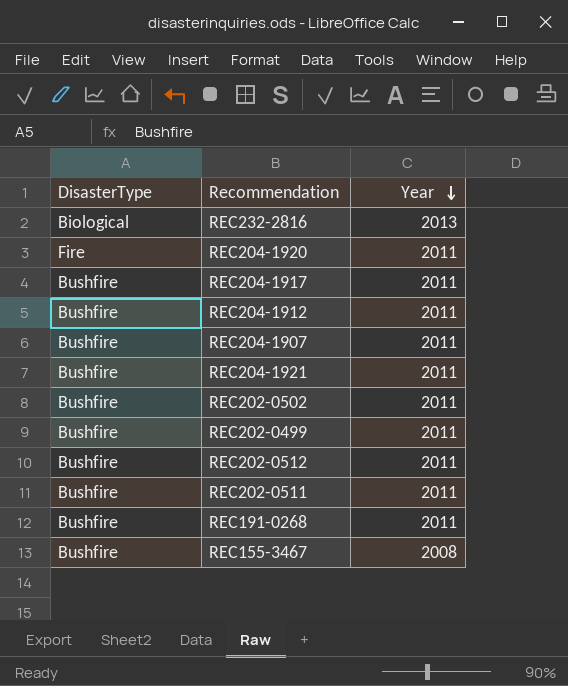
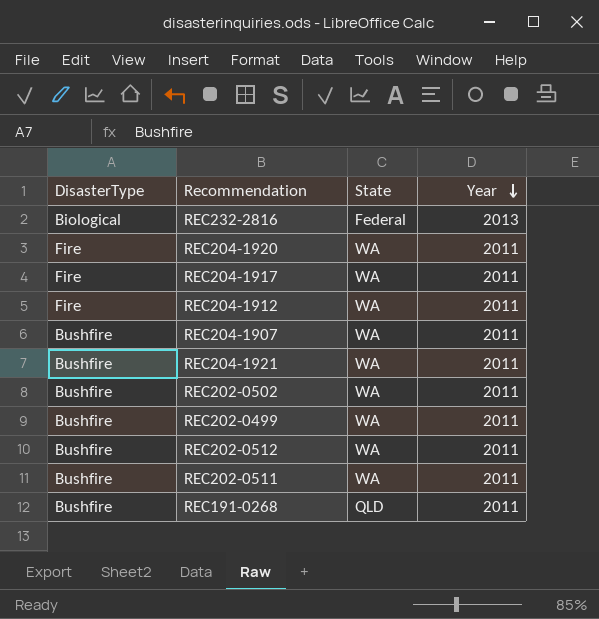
column State | position: none -> 3
row REC155-3467: Bushfire | 2008 -> none
REC204-1917 | DisasterType: Bushfire -> Fire
REC204-1912 | DisasterType: Bushfire -> Fire

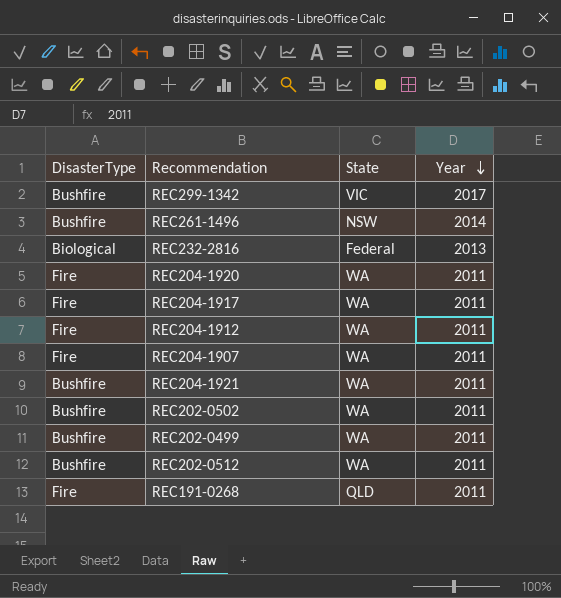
row REC202-0511: Bushfire | WA | 2011 -> none
row REC299-1342: none -> Bushfire | VIC | 2017
row REC261-1496: none -> Bushfire | NSW | 2014
REC204-1907 | DisasterType: Bushfire -> Fire
REC191-0268 | DisasterType: Bushfire -> Fire

